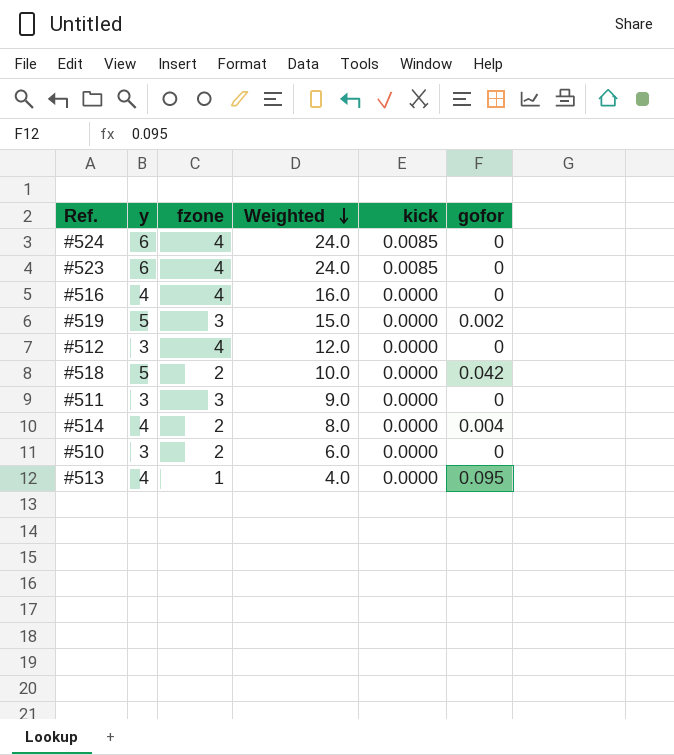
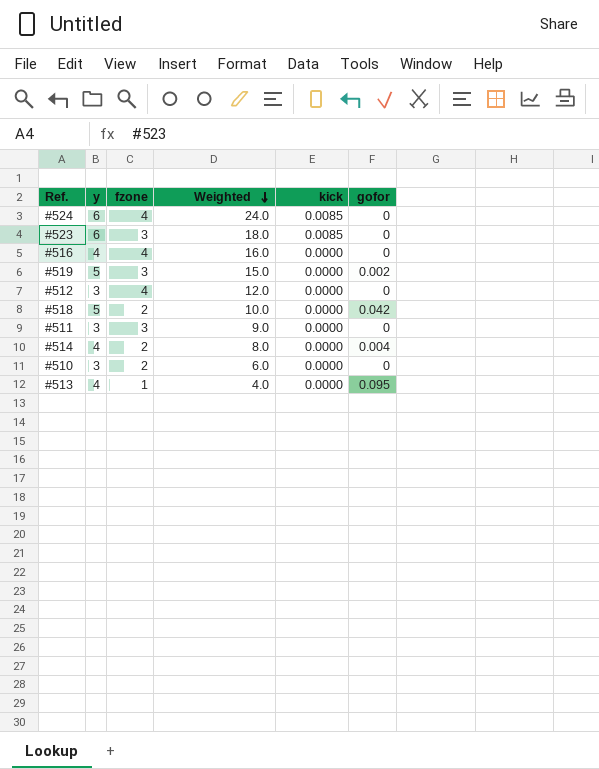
#523 | fzone: 4 -> 3
#523 | Weighted: 24.0 -> 18.0

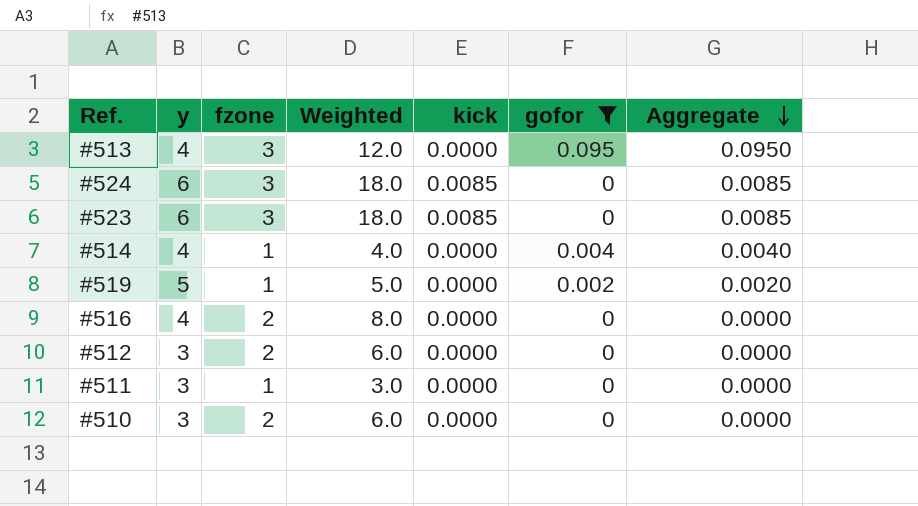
filter: none -> gofor != 0.042
row order: Weighted descending -> Aggregate descending
column Aggregate | formula: none -> [kick] + [gofor]
#513 | fzone: 1 -> 3
#513 | Weighted: 4.0 -> 12.0
#524 | fzone: 4 -> 3
#524 | Weighted: 24.0 -> 18.0
#514 | fzone: 2 -> 1
#514 | Weighted: 8.0 -> 4.0
#519 | fzone: 3 -> 1
#519 | Weighted: 15.0 -> 5.0
#516 | fzone: 4 -> 2
#516 | Weighted: 16.0 -> 8.0
#512 | fzone: 4 -> 2
#512 | Weighted: 12.0 -> 6.0
#511 | fzone: 3 -> 1
#511 | Weighted: 9.0 -> 3.0

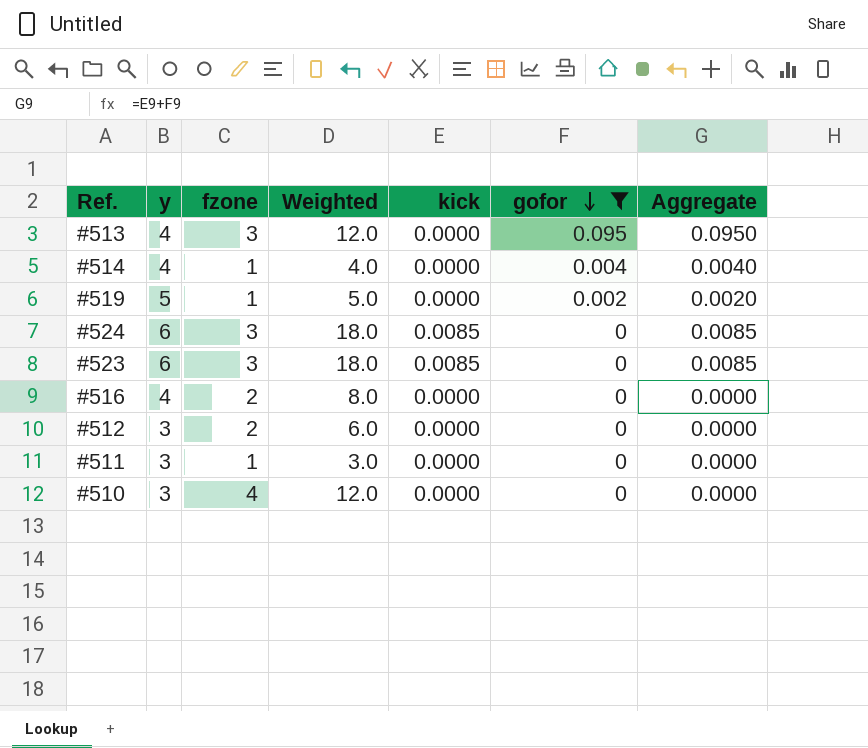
row order: Aggregate descending -> gofor descending
#510 | fzone: 2 -> 4
#510 | Weighted: 6.0 -> 12.0

